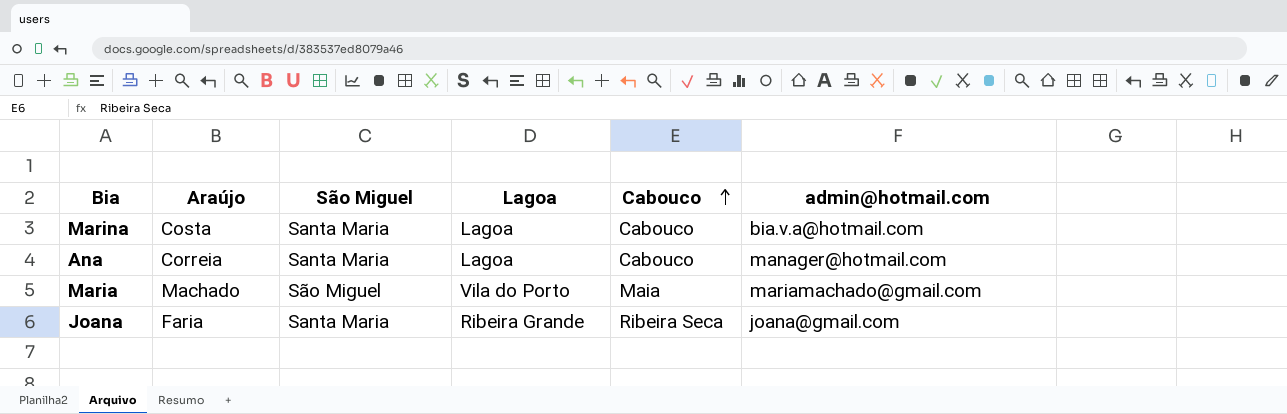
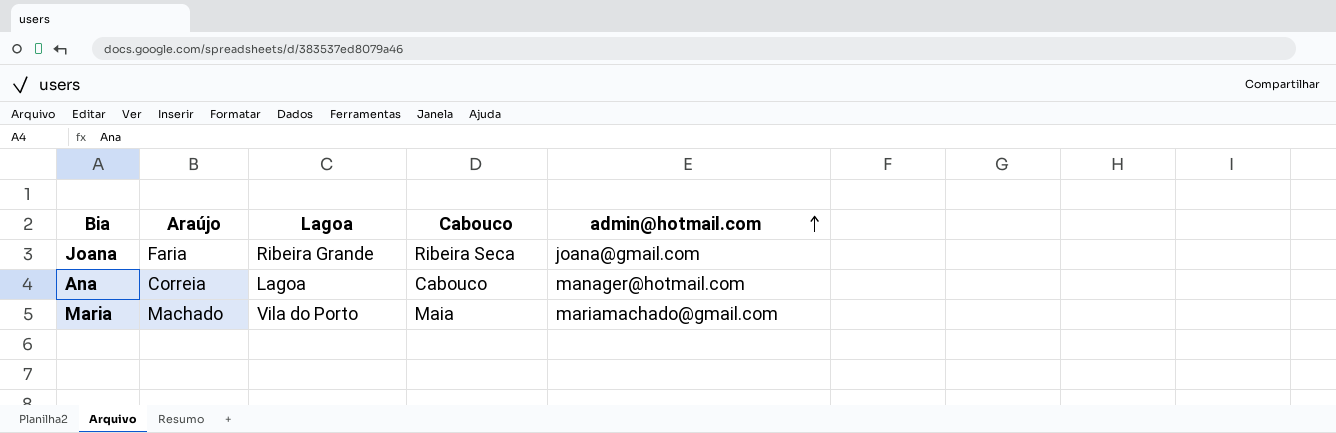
row order: Cabouco ascending -> admin@hotmail.com ascending
column São Miguel | position: 3 -> none
row Marina: Costa | Santa Maria | Lagoa | Cabouco | bia.v.a@hotmail.com -> none

